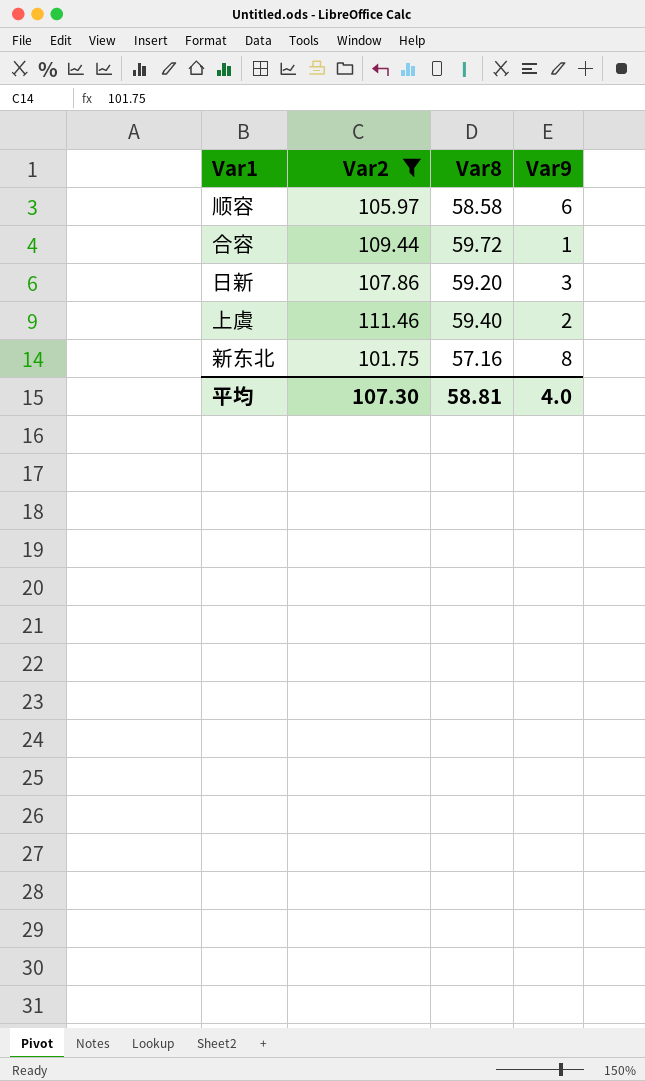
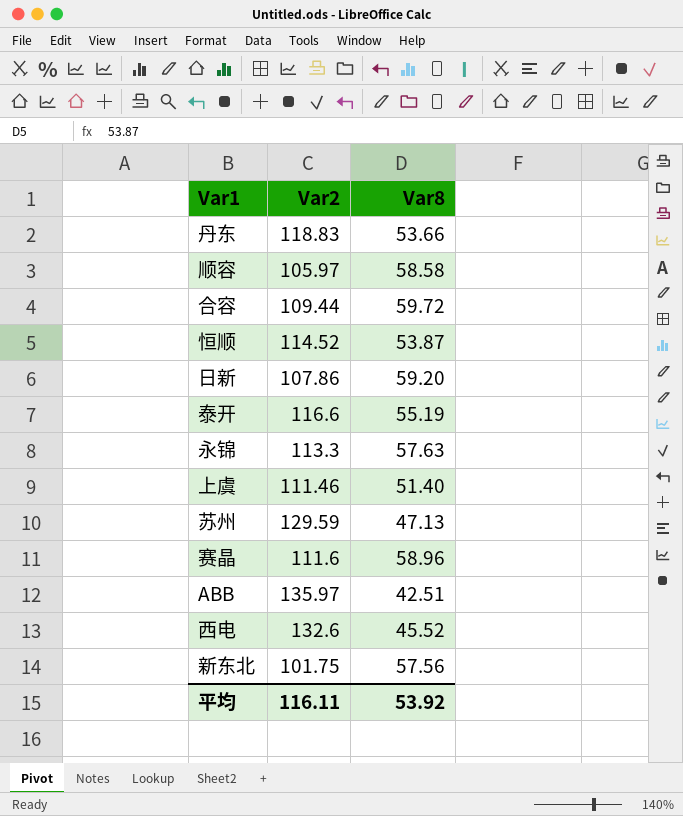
filter: Var2 <= 111.46 -> none
column Var9 | position: 4 -> none
上虞 | Var8: 59.40 -> 51.40
新东北 | Var8: 57.16 -> 57.56
平均 | Var2: 107.30 -> 116.11
平均 | Var8: 58.81 -> 53.92

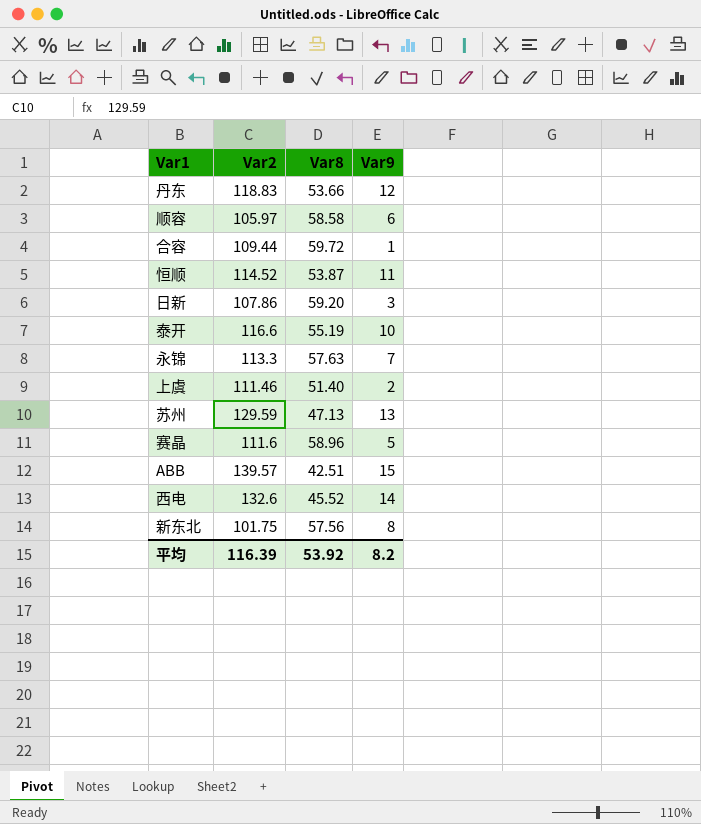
column Var9 | position: none -> 4
ABB | Var2: 135.97 -> 139.57
平均 | Var2: 116.11 -> 116.39

